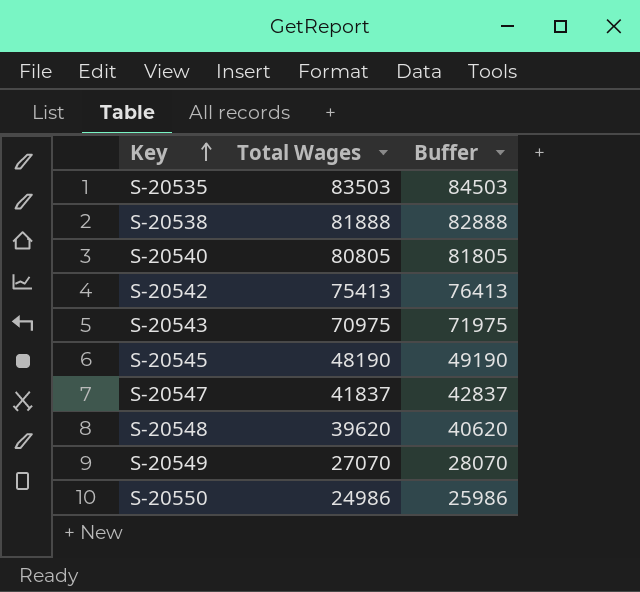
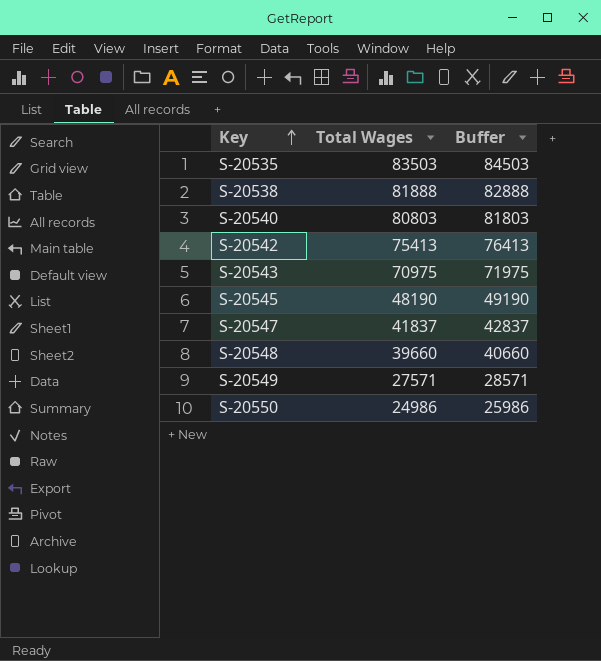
S-20540 | Total Wages: 80805 -> 80803
S-20540 | Buffer: 81805 -> 81803
S-20548 | Total Wages: 39620 -> 39660
S-20548 | Buffer: 40620 -> 40660
S-20549 | Total Wages: 27070 -> 27571
S-20549 | Buffer: 28070 -> 28571

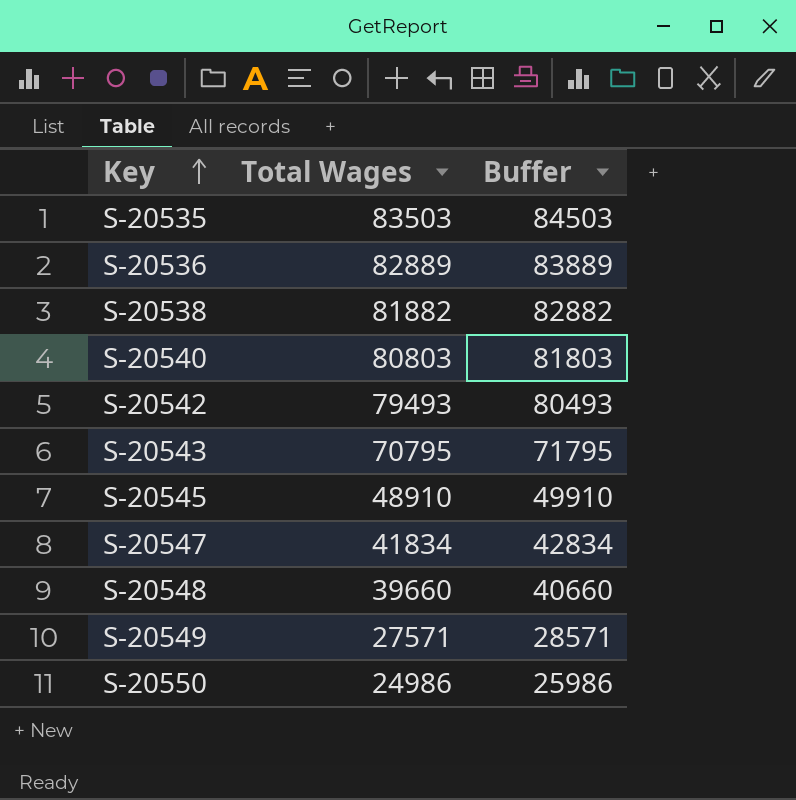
row S-20536: none -> 82889 | 83889
S-20538 | Total Wages: 81888 -> 81882
S-20538 | Buffer: 82888 -> 82882
S-20542 | Total Wages: 75413 -> 79493
S-20542 | Buffer: 76413 -> 80493
S-20543 | Total Wages: 70975 -> 70795
S-20543 | Buffer: 71975 -> 71795
S-20545 | Total Wages: 48190 -> 48910
S-20545 | Buffer: 49190 -> 49910
S-20547 | Total Wages: 41837 -> 41834
S-20547 | Buffer: 42837 -> 42834

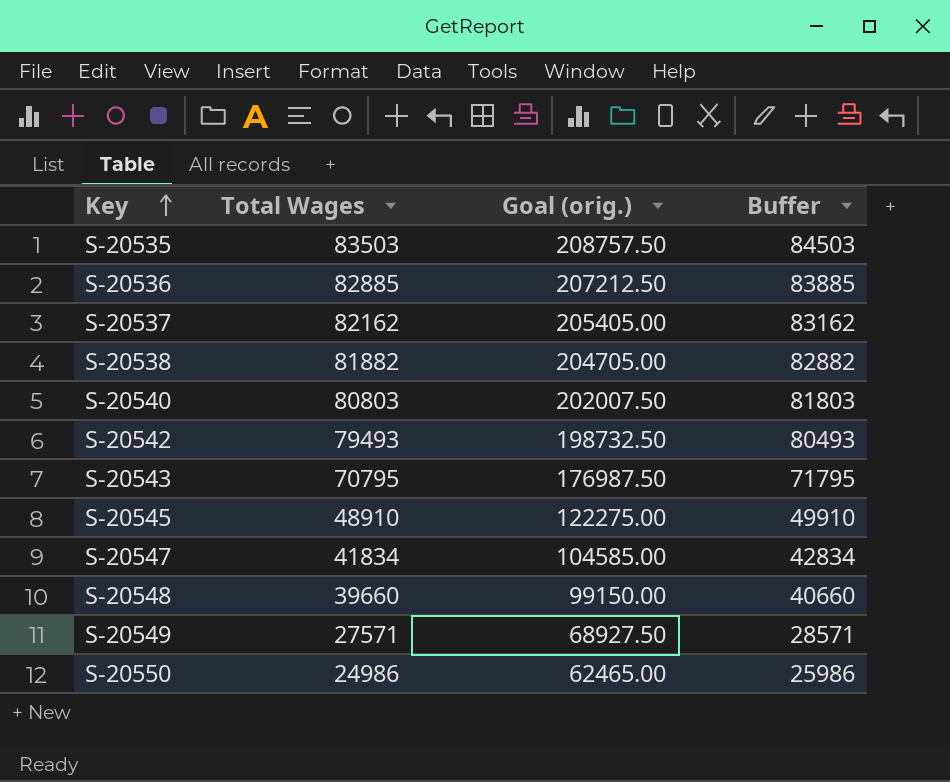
column Goal (orig.) | formula: none -> [Total Wages] * 2.5
S-20536 | Total Wages: 82889 -> 82885
S-20536 | Buffer: 83889 -> 83885
row S-20537: none -> 82162 | 205405.00 | 83162

